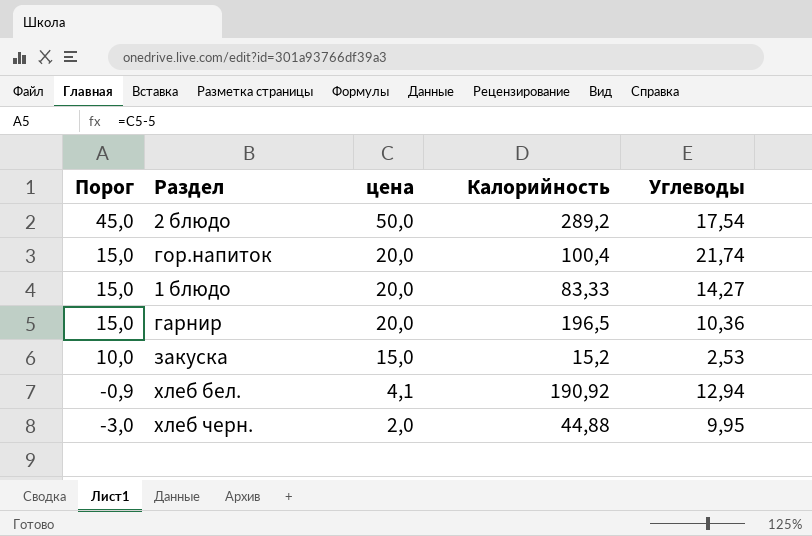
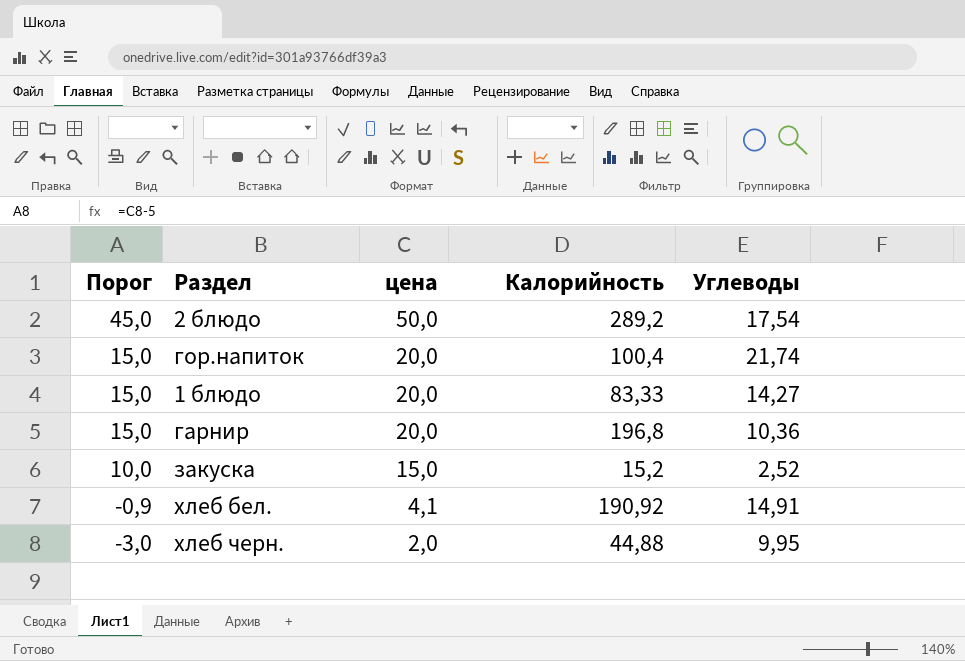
гарнир | Калорийность: 196,5 -> 196,8
закуска | Углеводы: 2,53 -> 2,52
хлеб бел. | Углеводы: 12,94 -> 14,91

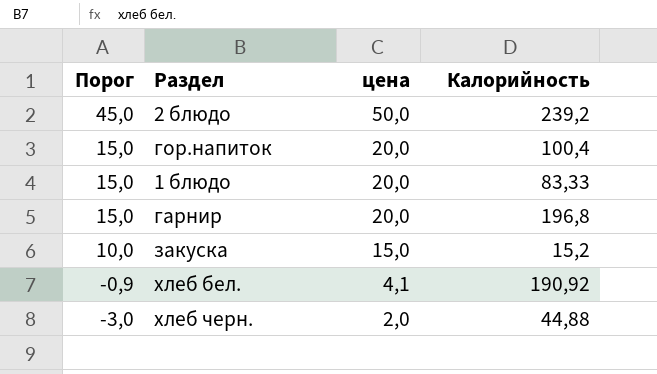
column Углеводы | position: 5 -> none
2 блюдо | Калорийность: 289,2 -> 239,2

